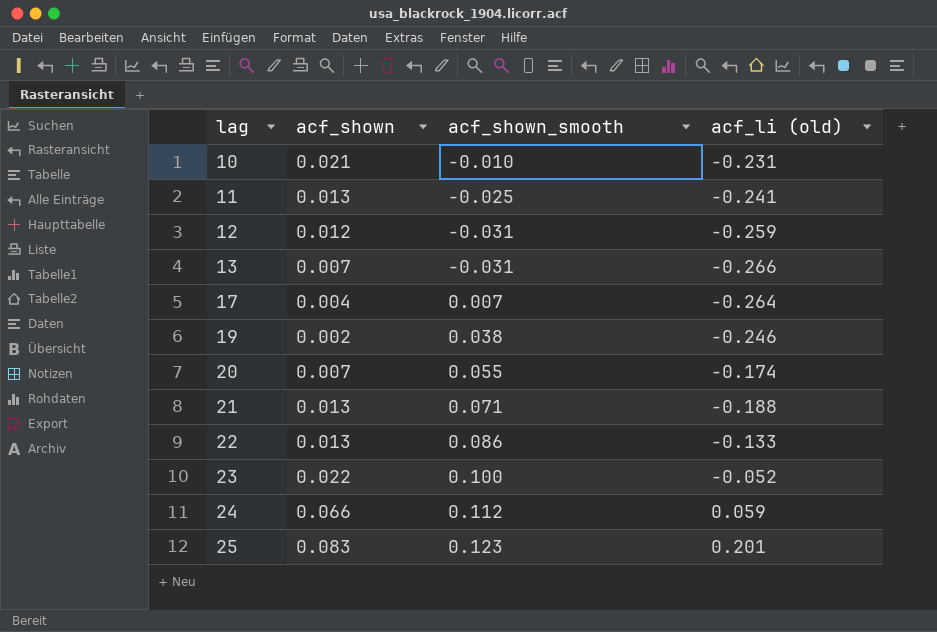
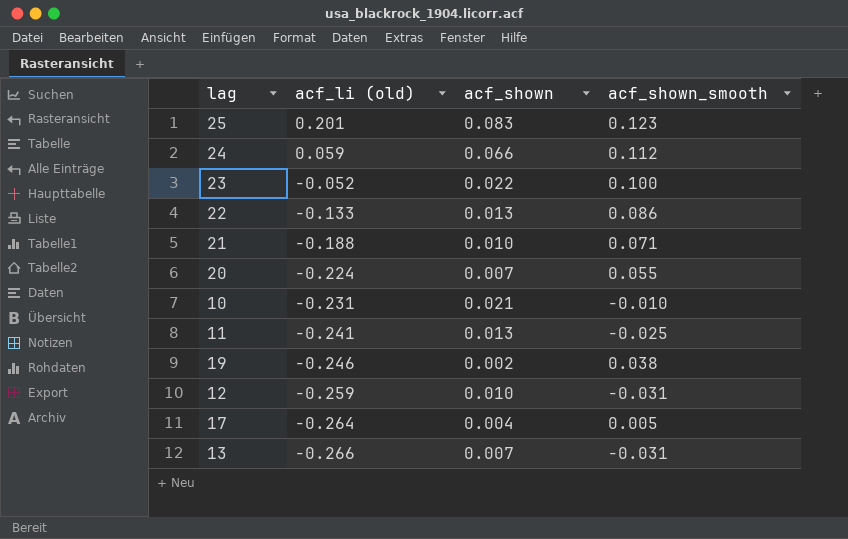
row order: lag ascending -> acf_li (old) descending
column acf_li (old) | position: 4 -> 2
21 | acf_shown: 0.013 -> 0.010
20 | acf_li (old): -0.174 -> -0.224
12 | acf_shown: 0.012 -> 0.010
17 | acf_shown_smooth: 0.007 -> 0.005

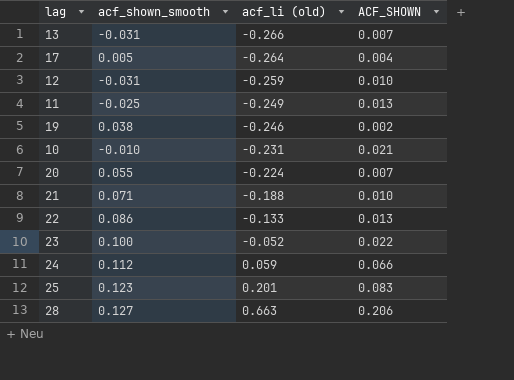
row order: acf_li (old) descending -> acf_li (old) ascending
column acf_shown_smooth | position: 4 -> 2
column name: acf_shown -> ACF_SHOWN
11 | acf_li (old): -0.241 -> -0.249
row 28: none -> 0.127 | 0.663 | 0.206

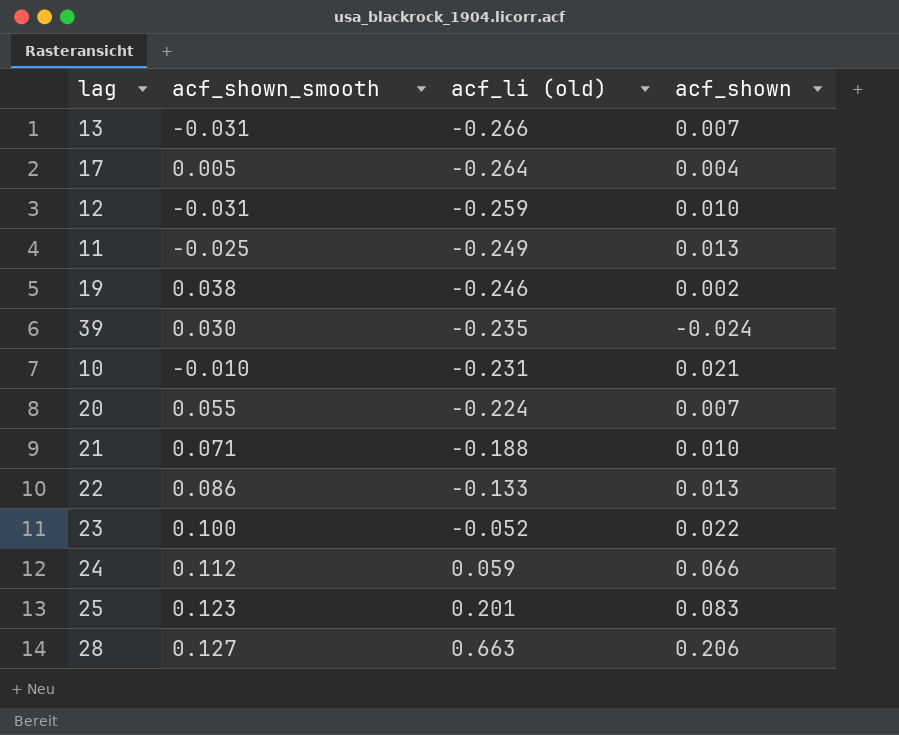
column name: ACF_SHOWN -> acf_shown
row 39: none -> 0.030 | -0.235 | -0.024

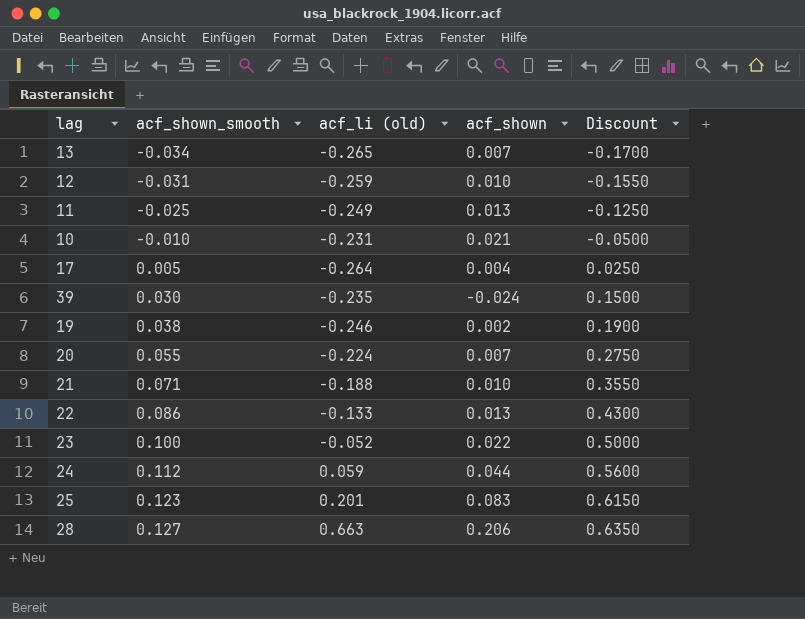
row order: acf_li (old) ascending -> acf_shown_smooth ascending
column Discount | formula: none -> [acf_shown_smooth] * 5
13 | acf_shown_smooth: -0.031 -> -0.034
13 | acf_li (old): -0.266 -> -0.265
24 | acf_shown: 0.066 -> 0.044

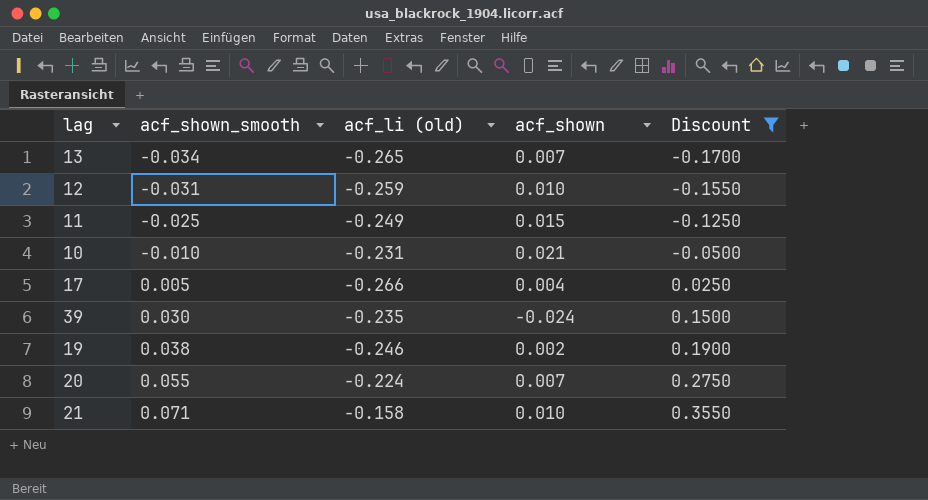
filter: none -> Discount <= 0.3550
11 | acf_shown: 0.013 -> 0.015
17 | acf_li (old): -0.264 -> -0.266
21 | acf_li (old): -0.188 -> -0.158

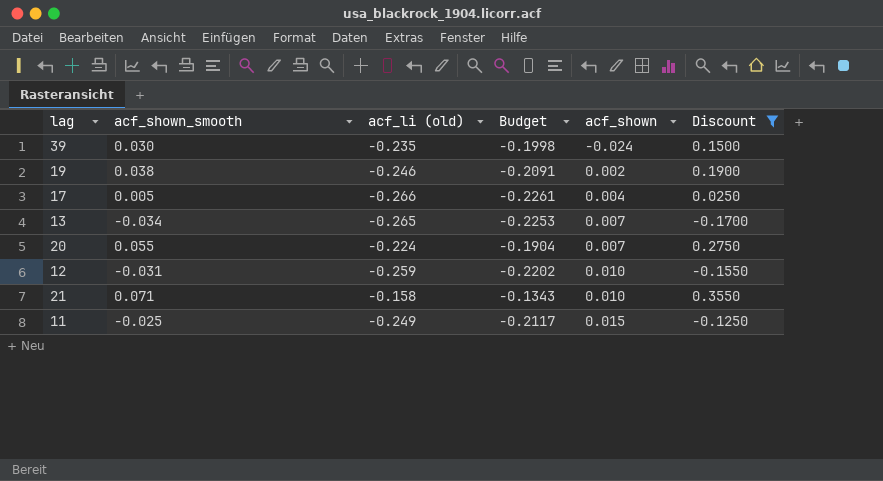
row order: acf_shown_smooth ascending -> acf_shown ascending
column Budget | formula: none -> [acf_li (old)] * 0.85
row 10: -0.010 | -0.231 | 0.021 | -0.0500 -> none

